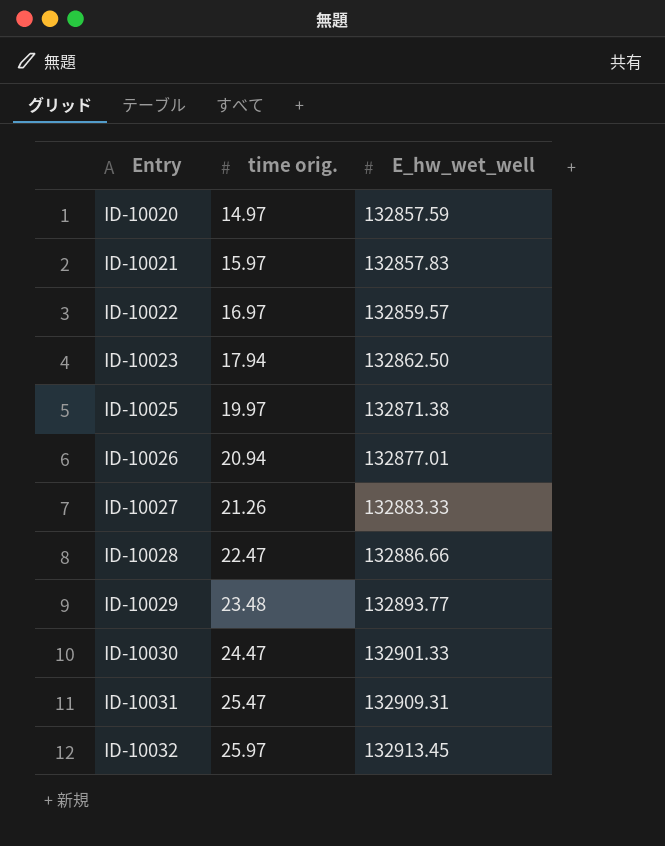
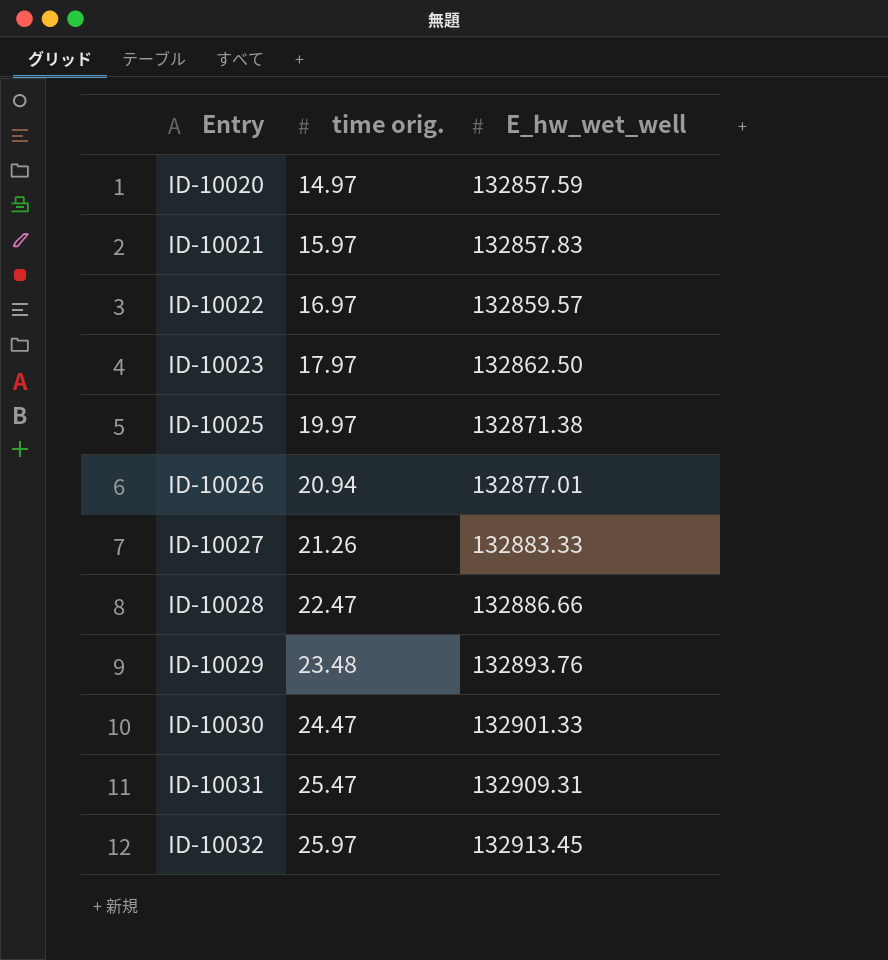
ID-10023 | time orig.: 17.94 -> 17.97
ID-10029 | E_hw_wet_well: 132893.77 -> 132893.76

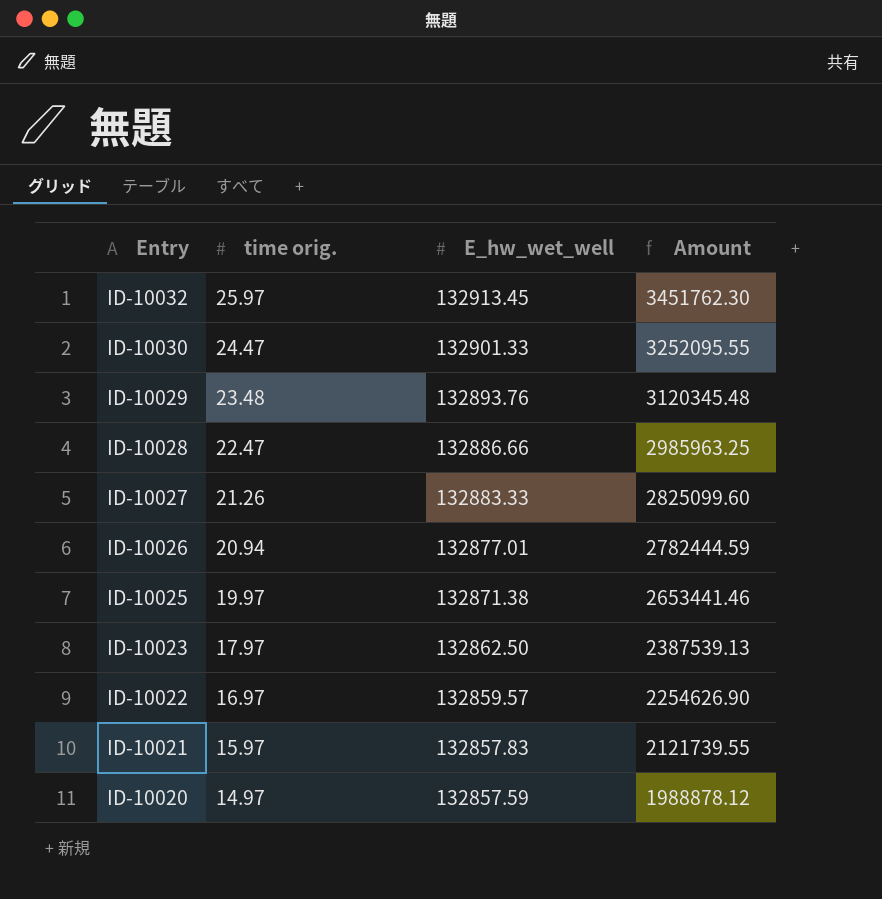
row order: Entry ascending -> Entry descending
column Amount | formula: none -> [time orig.] * [E_hw_wet_well]
row ID-10031: 25.47 | 132909.31 -> none

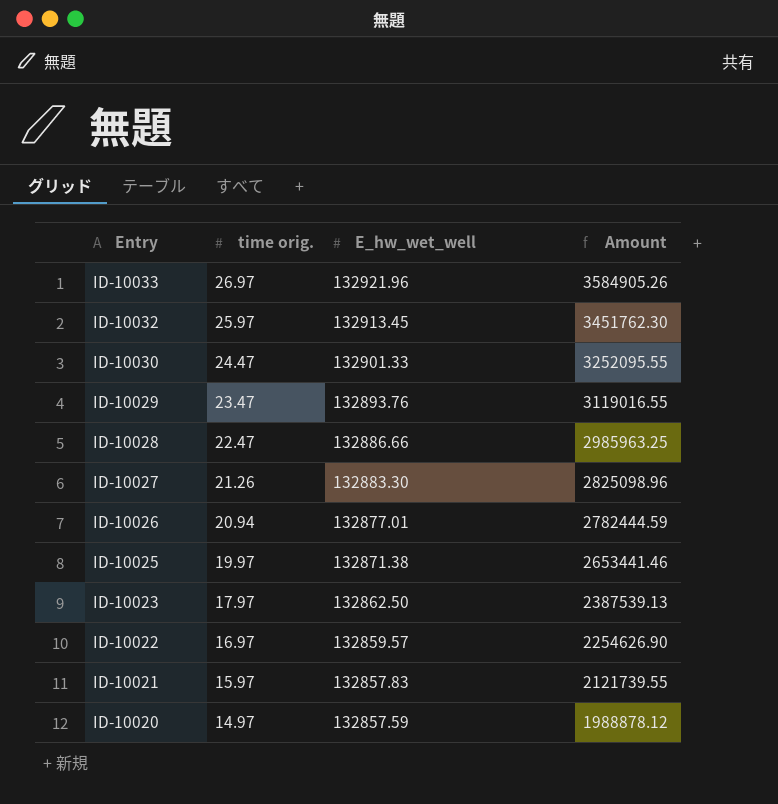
row ID-10033: none -> 26.97 | 132921.96 | 3584905.26
ID-10029 | time orig.: 23.48 -> 23.47
ID-10029 | Amount: 3120345.48 -> 3119016.55
ID-10027 | E_hw_wet_well: 132883.33 -> 132883.30
ID-10027 | Amount: 2825099.60 -> 2825098.96

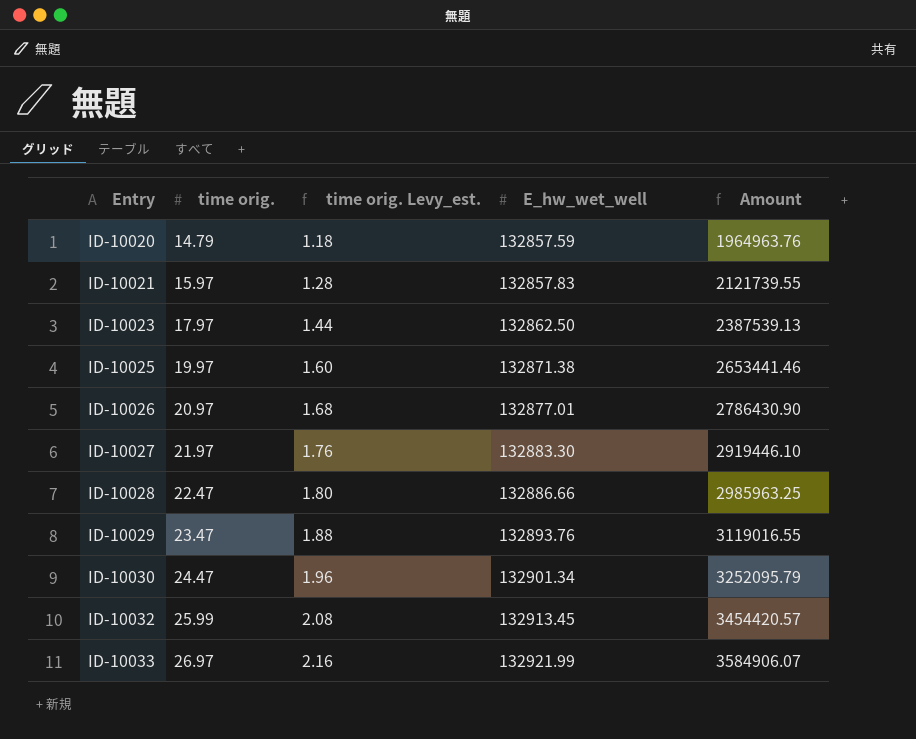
row order: Entry descending -> Entry ascending
column time orig. Levy_est. | formula: none -> [time orig.] * 0.08
row ID-10022: 16.97 | 132859.57 | 2254626.90 -> none
ID-10020 | time orig.: 14.97 -> 14.79
ID-10020 | Amount: 1988878.12 -> 1964963.76
ID-10026 | time orig.: 20.94 -> 20.97
ID-10026 | Amount: 2782444.59 -> 2786430.90
ID-10027 | time orig.: 21.26 -> 21.97
ID-10027 | Amount: 2825098.96 -> 2919446.10
ID-10030 | E_hw_wet_well: 132901.33 -> 132901.34
ID-10030 | Amount: 3252095.55 -> 3252095.79
ID-10032 | time orig.: 25.97 -> 25.99
ID-10032 | Amount: 3451762.30 -> 3454420.57
ID-10033 | E_hw_wet_well: 132921.96 -> 132921.99
ID-10033 | Amount: 3584905.26 -> 3584906.07

